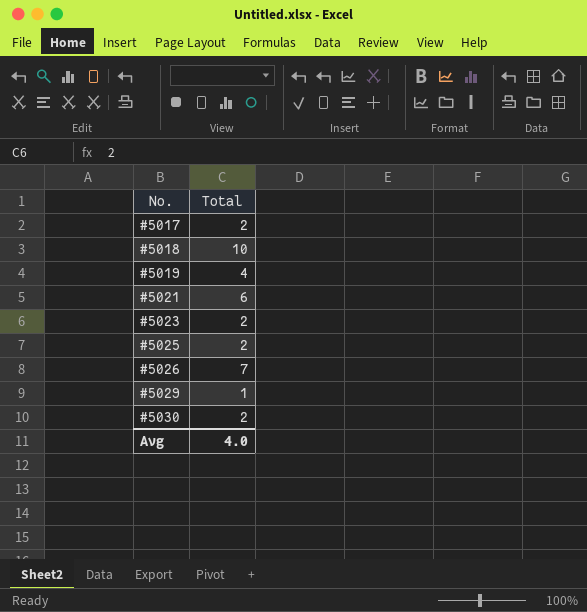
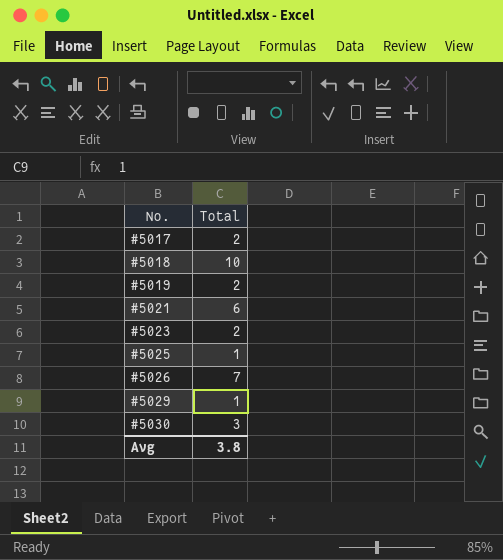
#5019 | Total: 4 -> 2
#5025 | Total: 2 -> 1
#5030 | Total: 2 -> 3
Avg | Total: 4.0 -> 3.8

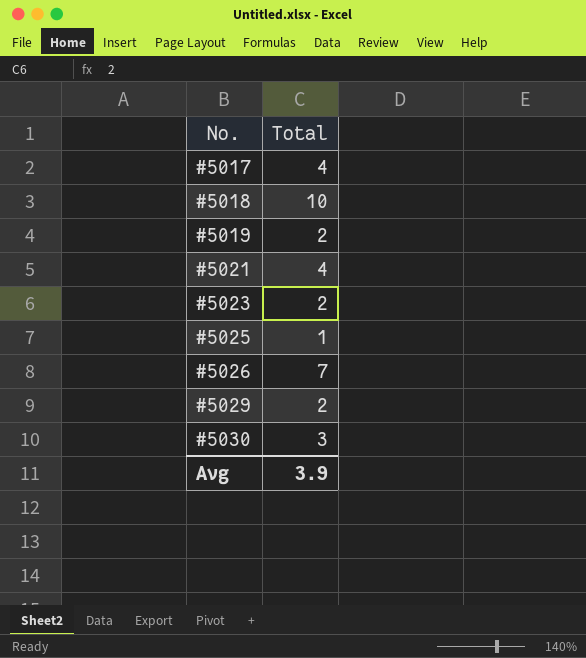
#5017 | Total: 2 -> 4
#5021 | Total: 6 -> 4
#5029 | Total: 1 -> 2
Avg | Total: 3.8 -> 3.9

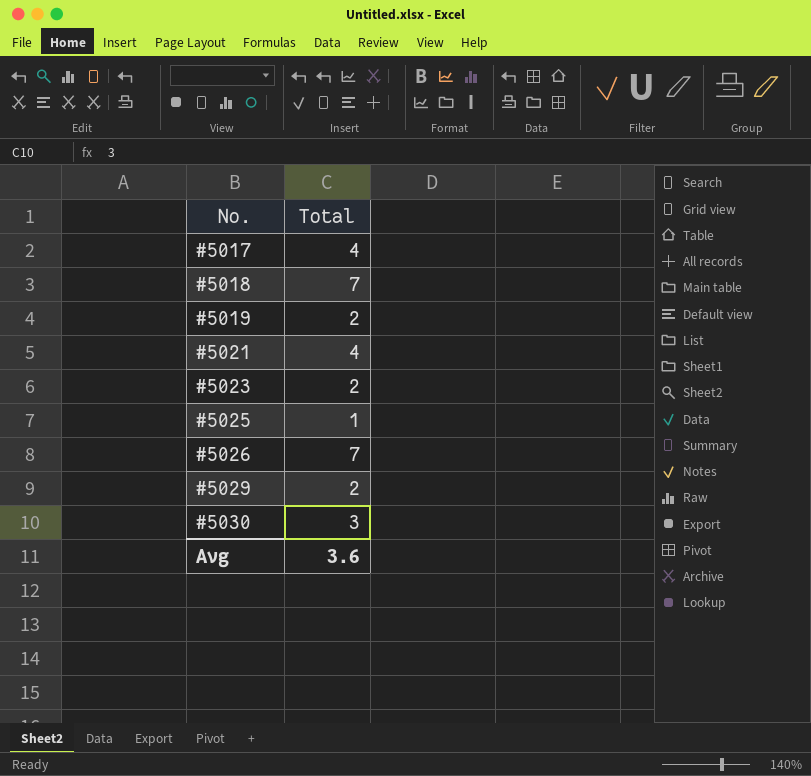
#5018 | Total: 10 -> 7
Avg | Total: 3.9 -> 3.6

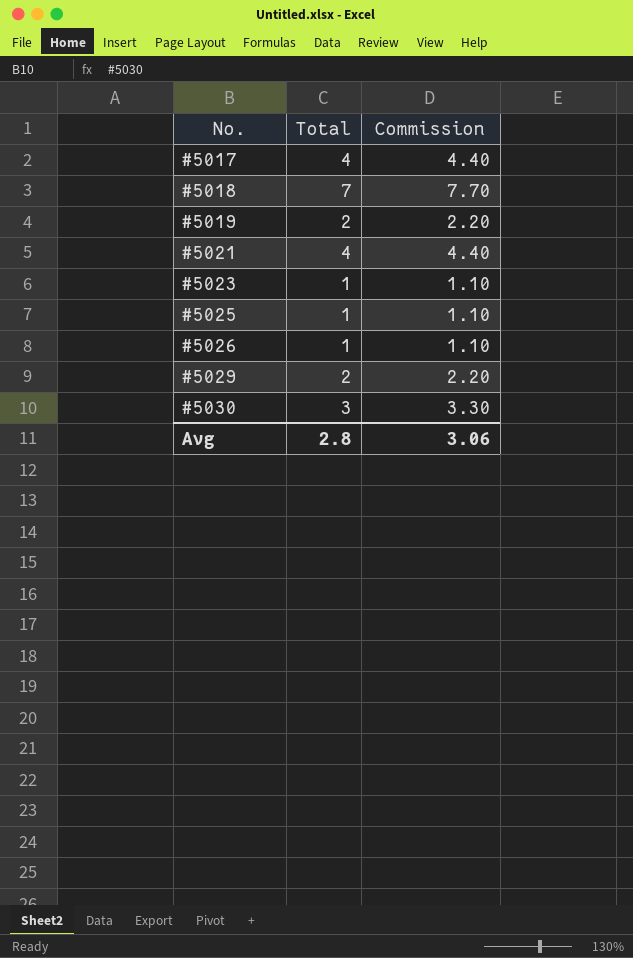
column Commission | formula: none -> [Total] * 1.1
#5023 | Total: 2 -> 1
#5026 | Total: 7 -> 1
Avg | Total: 3.6 -> 2.8

